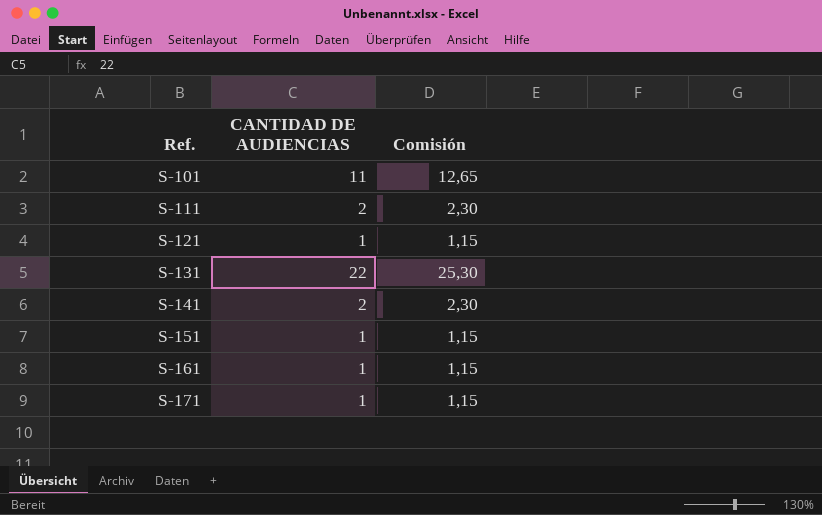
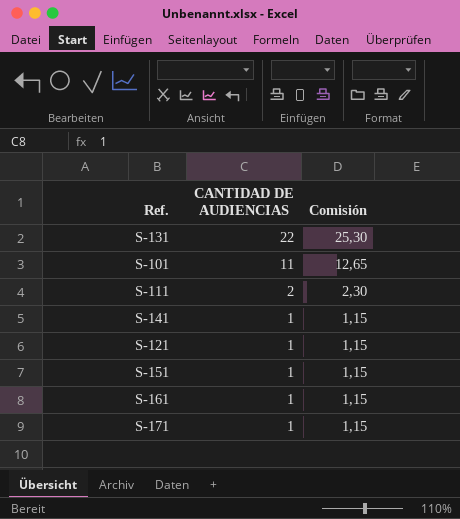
row order: Ref. ascending -> CANTIDAD DE AUDIENCIAS descending
S-141 | CANTIDAD DE AUDIENCIAS: 2 -> 1
S-141 | Comisión: 2,30 -> 1,15

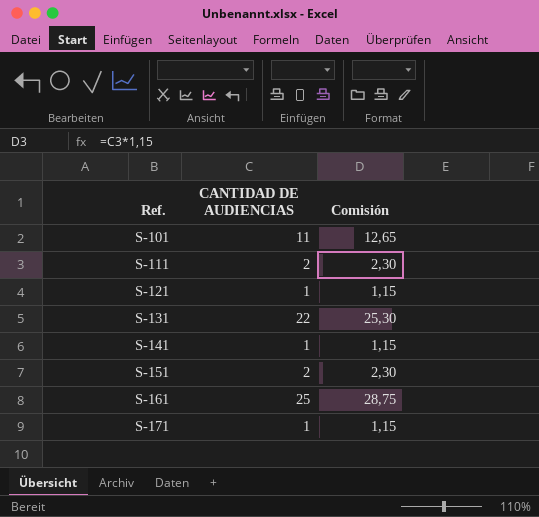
row order: CANTIDAD DE AUDIENCIAS descending -> Ref. ascending
S-151 | CANTIDAD DE AUDIENCIAS: 1 -> 2
S-151 | Comisión: 1,15 -> 2,30
S-161 | CANTIDAD DE AUDIENCIAS: 1 -> 25
S-161 | Comisión: 1,15 -> 28,75

